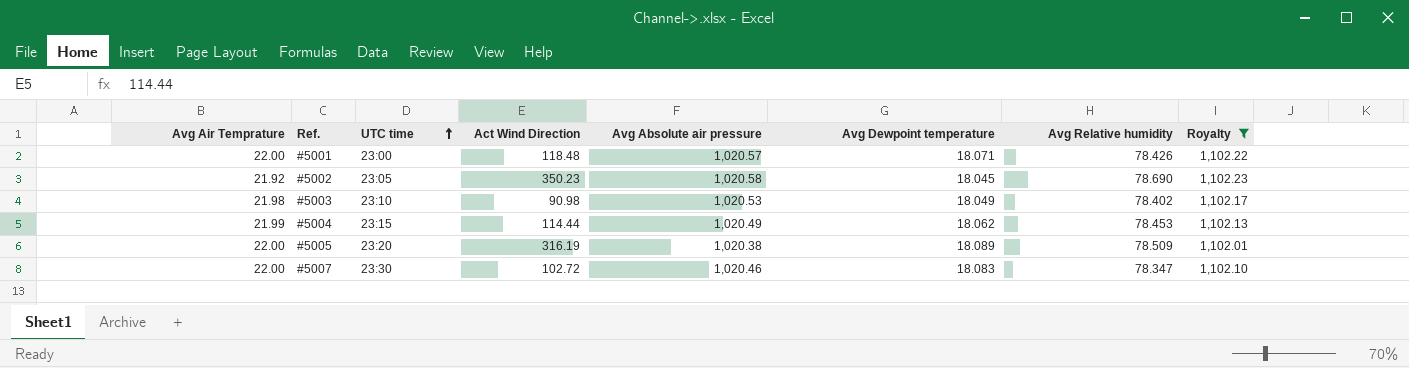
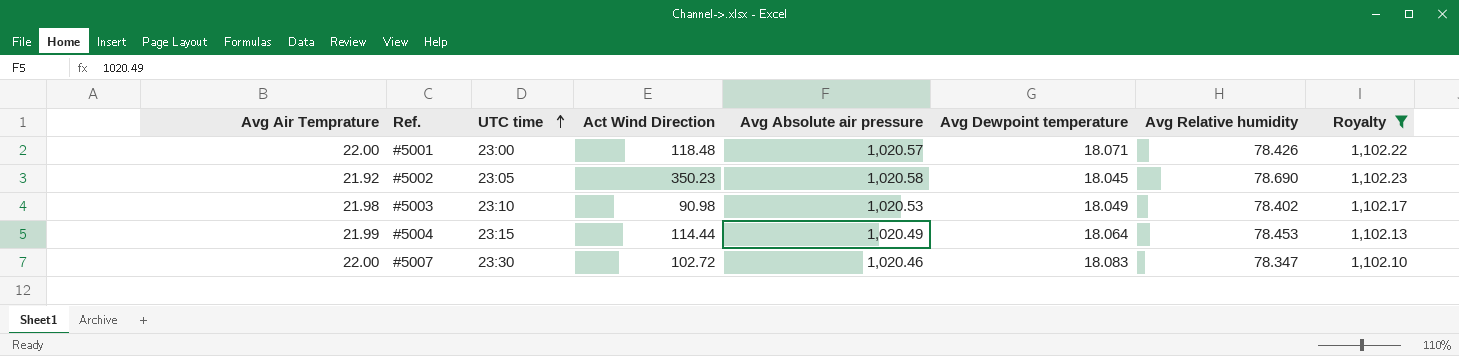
row #5005: 22.00 | 23:20 | 316.19 | 1,020.38 | 18.089 | 78.509 | 1,102.01 -> none
#5004 | Avg Dewpoint temperature: 18.062 -> 18.064

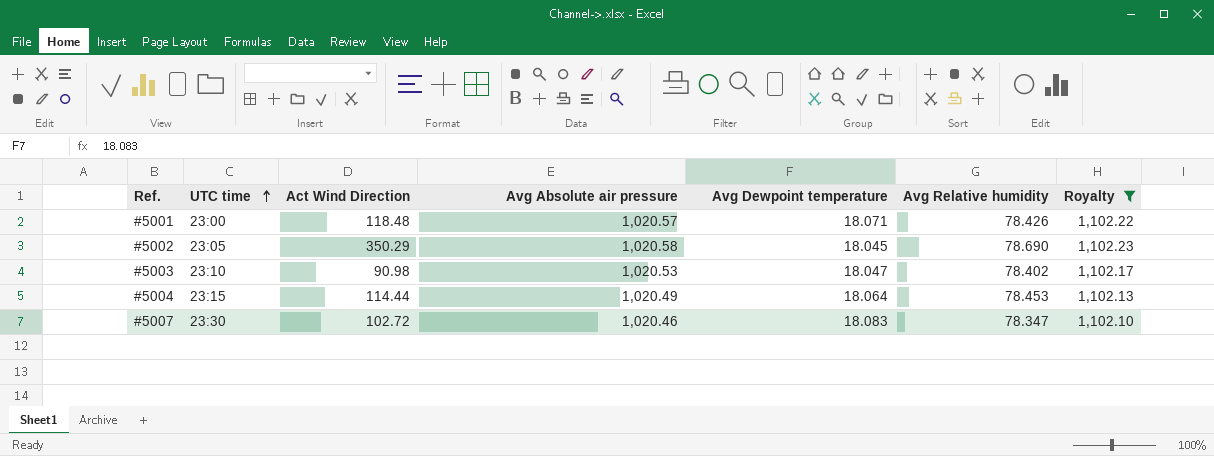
column Avg Air Temprature | position: 1 -> none
#5002 | Act Wind Direction: 350.23 -> 350.29
#5003 | Avg Dewpoint temperature: 18.049 -> 18.047

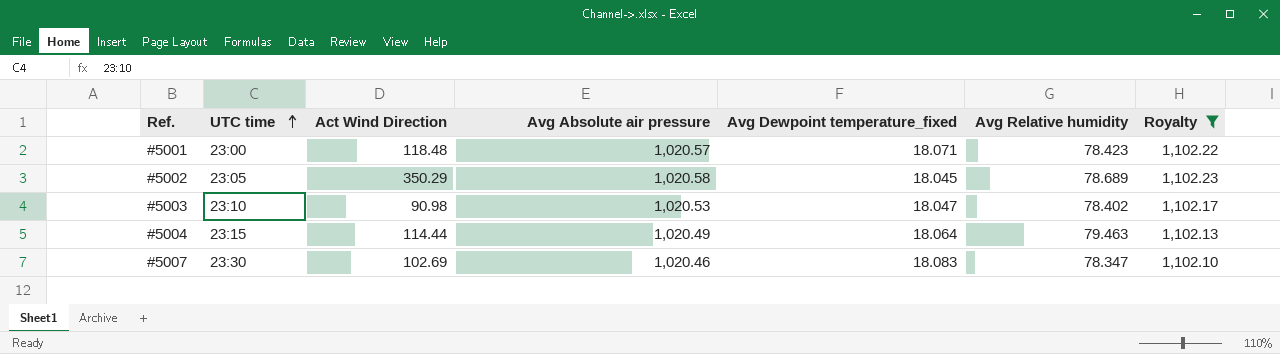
column name: Avg Dewpoint temperature -> Avg Dewpoint temperature_fixed
#5001 | Avg Relative humidity: 78.426 -> 78.423
#5002 | Avg Relative humidity: 78.690 -> 78.689
#5004 | Avg Relative humidity: 78.453 -> 79.463
#5007 | Act Wind Direction: 102.72 -> 102.69

